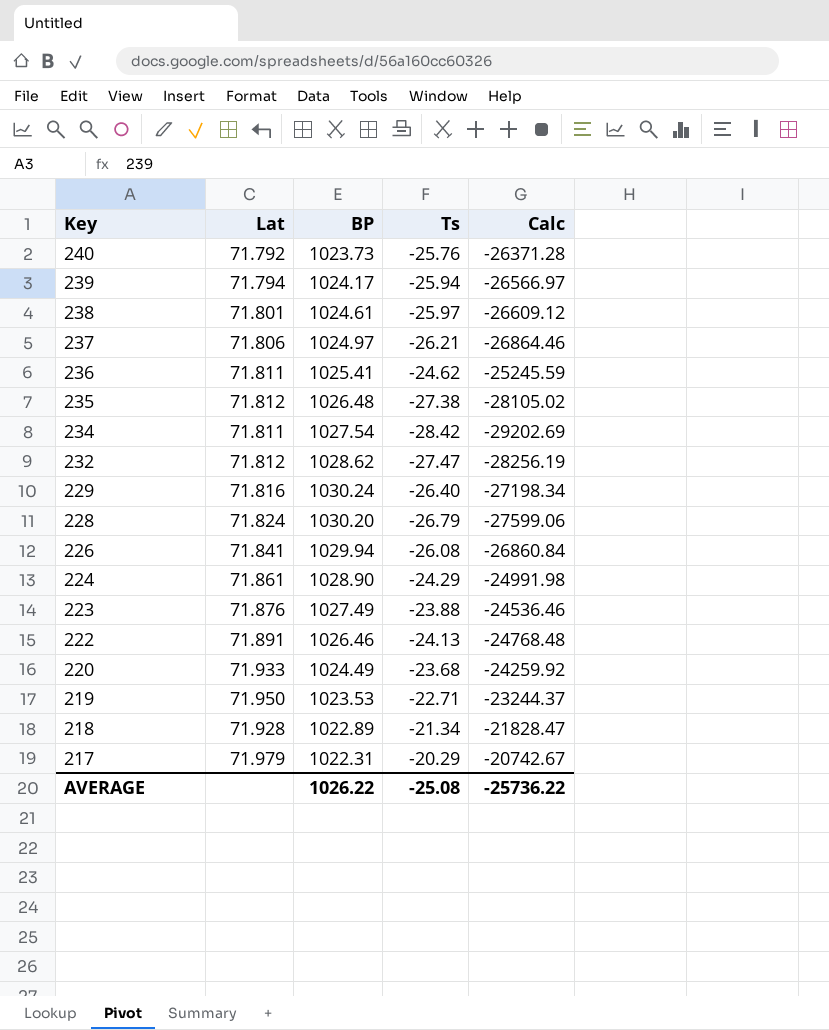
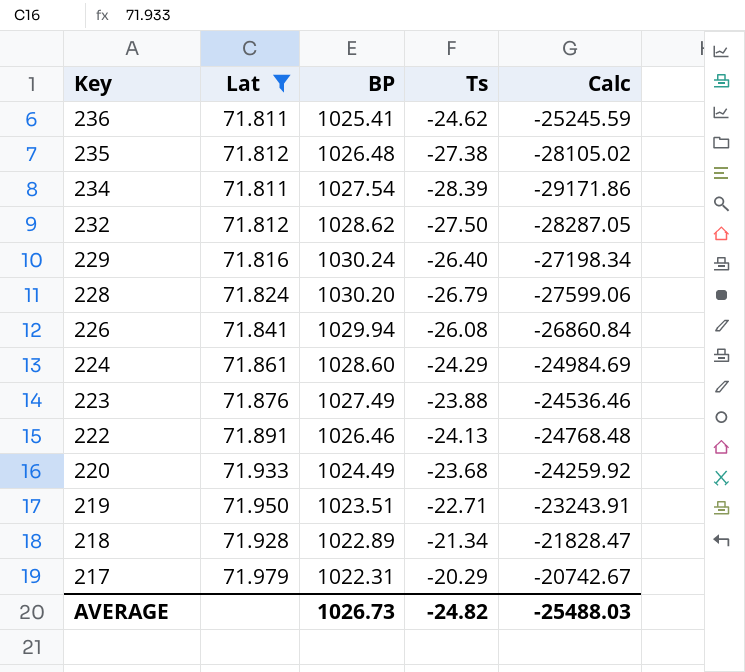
filter: none -> Lat >= 71.811
234 | Ts: -28.42 -> -28.39
234 | Calc: -29202.69 -> -29171.86
232 | Ts: -27.47 -> -27.50
232 | Calc: -28256.19 -> -28287.05
224 | BP: 1028.90 -> 1028.60
224 | Calc: -24991.98 -> -24984.69
219 | BP: 1023.53 -> 1023.51
219 | Calc: -23244.37 -> -23243.91
AVERAGE | BP: 1026.22 -> 1026.73
AVERAGE | Ts: -25.08 -> -24.82
AVERAGE | Calc: -25736.22 -> -25488.03

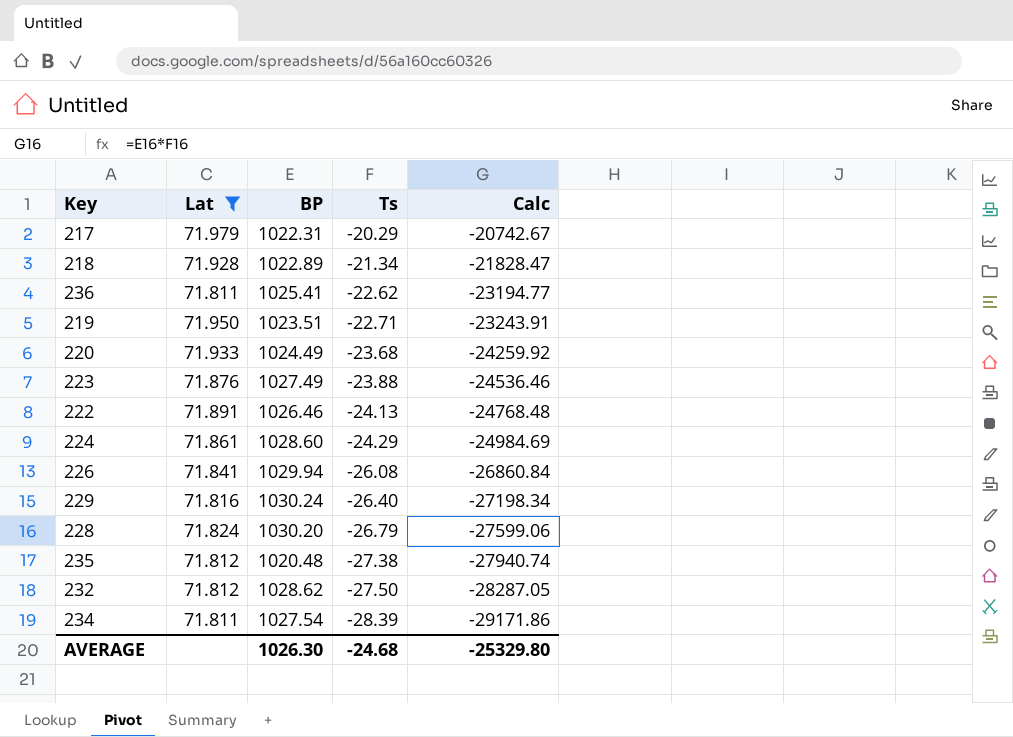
row order: Key descending -> Ts descending
236 | Ts: -24.62 -> -22.62
236 | Calc: -25245.59 -> -23194.77
235 | BP: 1026.48 -> 1020.48
235 | Calc: -28105.02 -> -27940.74
AVERAGE | BP: 1026.73 -> 1026.30
AVERAGE | Ts: -24.82 -> -24.68
AVERAGE | Calc: -25488.03 -> -25329.80

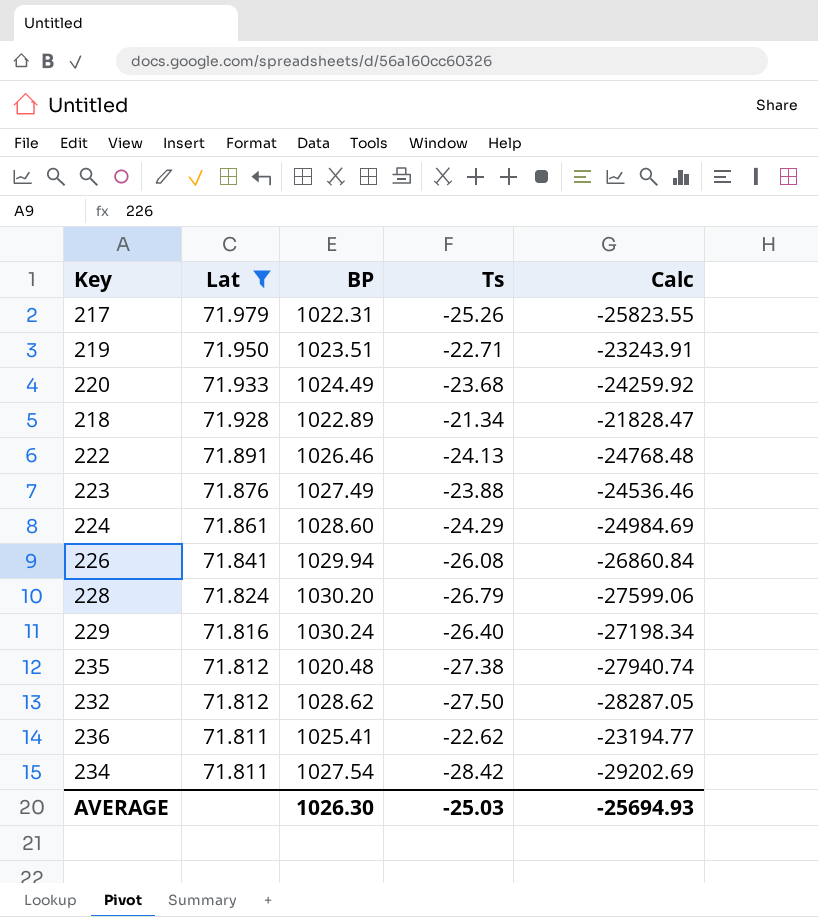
row order: Ts descending -> Lat descending
217 | Ts: -20.29 -> -25.26
217 | Calc: -20742.67 -> -25823.55
234 | Ts: -28.39 -> -28.42
234 | Calc: -29171.86 -> -29202.69
AVERAGE | Ts: -24.68 -> -25.03
AVERAGE | Calc: -25329.80 -> -25694.93

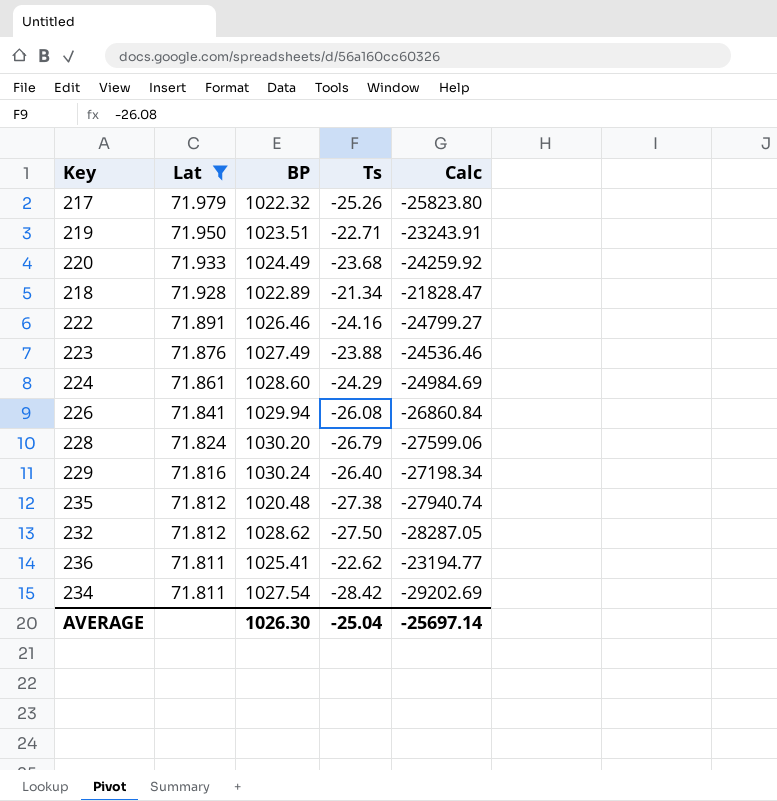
217 | BP: 1022.31 -> 1022.32
217 | Calc: -25823.55 -> -25823.80
222 | Ts: -24.13 -> -24.16
222 | Calc: -24768.48 -> -24799.27
AVERAGE | Ts: -25.03 -> -25.04
AVERAGE | Calc: -25694.93 -> -25697.14

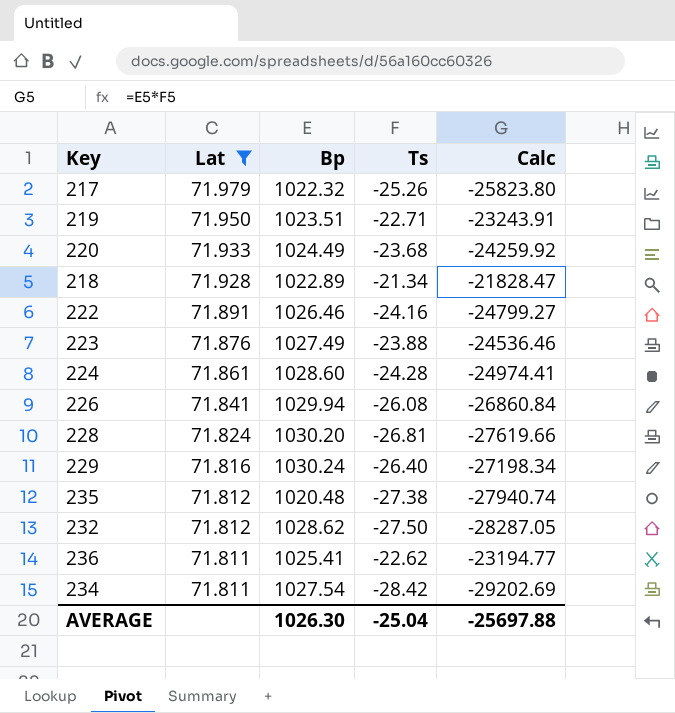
column name: BP -> Bp
224 | Ts: -24.29 -> -24.28
224 | Calc: -24984.69 -> -24974.41
228 | Ts: -26.79 -> -26.81
228 | Calc: -27599.06 -> -27619.66
AVERAGE | Calc: -25697.14 -> -25697.88

